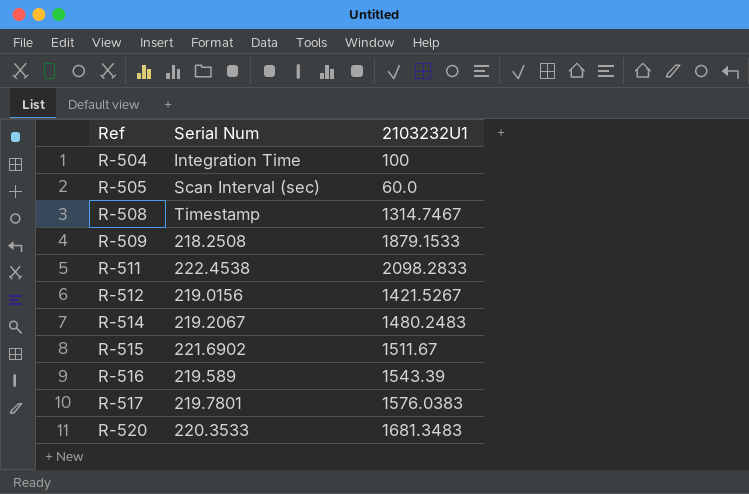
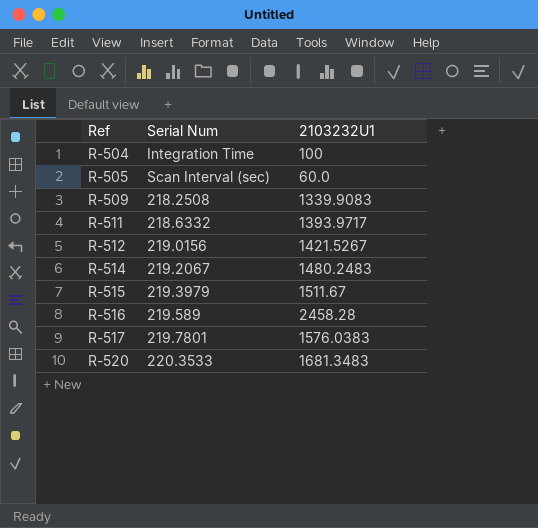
row R-508: Timestamp | 1314.7467 -> none
R-509 | 2103232U1: 1879.1533 -> 1339.9083
R-511 | Serial Num: 222.4538 -> 218.6332
R-511 | 2103232U1: 2098.2833 -> 1393.9717
R-515 | Serial Num: 221.6902 -> 219.3979
R-516 | 2103232U1: 1543.39 -> 2458.28

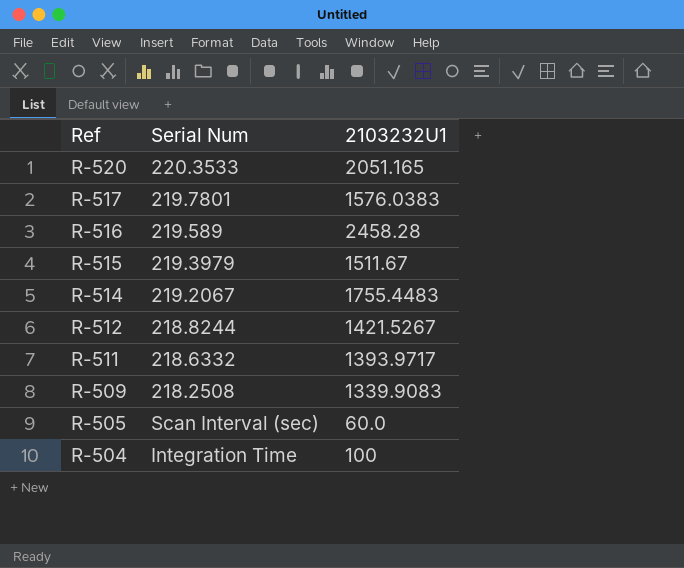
row order: Ref ascending -> Ref descending
R-520 | 2103232U1: 1681.3483 -> 2051.165
R-514 | 2103232U1: 1480.2483 -> 1755.4483
R-512 | Serial Num: 219.0156 -> 218.8244

